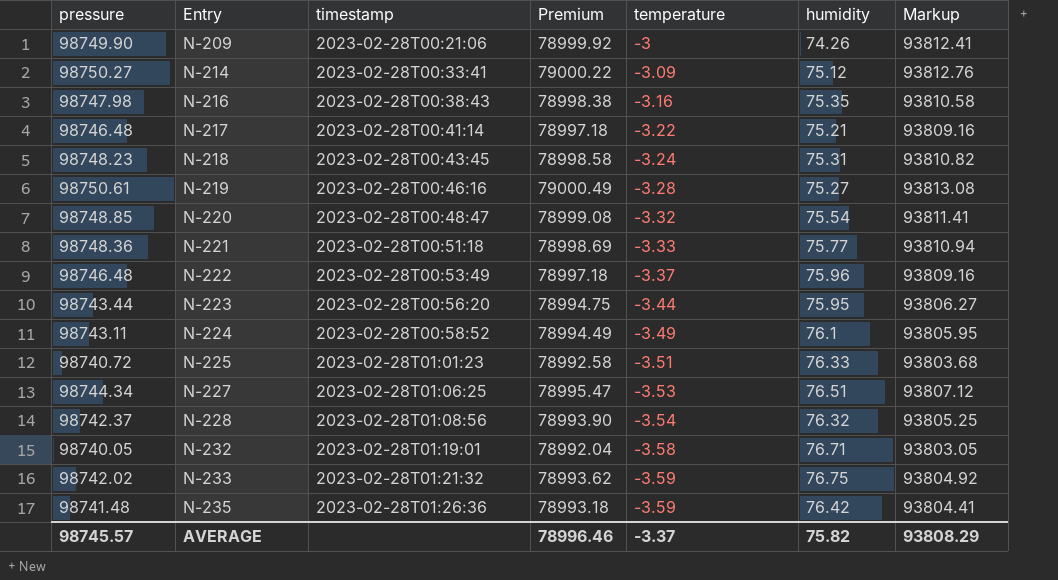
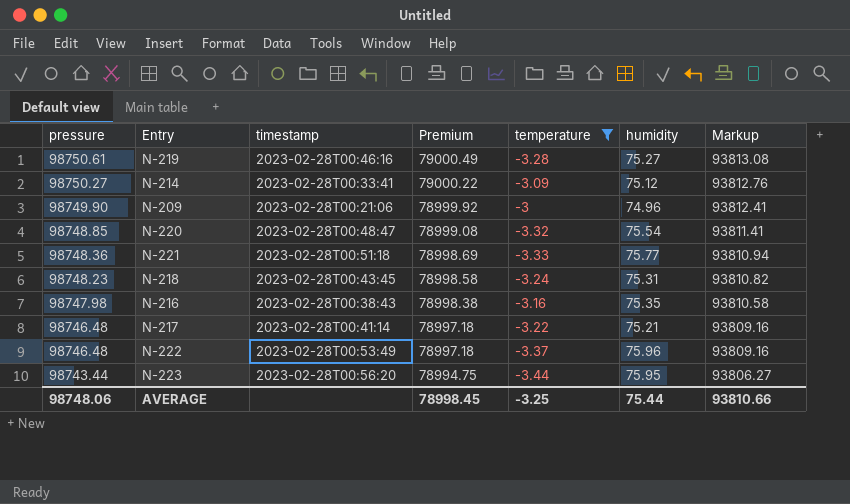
filter: none -> temperature >= -3.44
row order: Entry ascending -> pressure descending
N-209 | humidity: 74.26 -> 74.96
AVERAGE | pressure: 98745.57 -> 98748.06
AVERAGE | Premium: 78996.46 -> 78998.45
AVERAGE | temperature: -3.37 -> -3.25
AVERAGE | humidity: 75.82 -> 75.44
AVERAGE | Markup: 93808.29 -> 93810.66

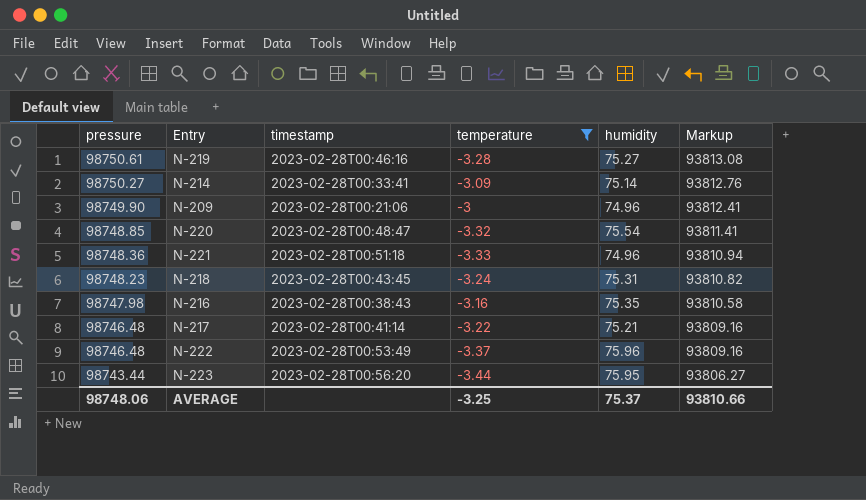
column Premium | formula: [pressure] * 0.8 -> none
N-214 | humidity: 75.12 -> 75.14
N-221 | humidity: 75.77 -> 74.96
AVERAGE | humidity: 75.44 -> 75.37

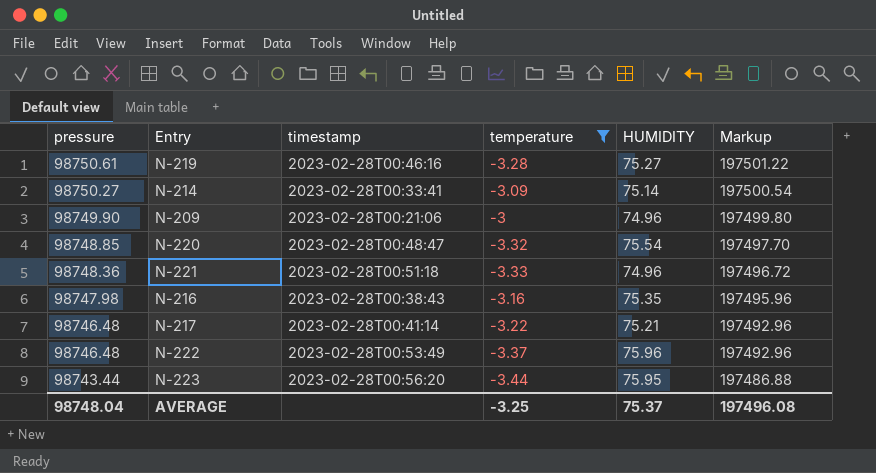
column name: humidity -> HUMIDITY
column Markup | formula: [pressure] * 0.95 -> [pressure] * 2
row N-218: 98748.23 | 2023-02-28T00:43:45 | -3.24 | 75.31 | 93810.82 -> none
AVERAGE | pressure: 98748.06 -> 98748.04
AVERAGE | Markup: 93810.66 -> 197496.08

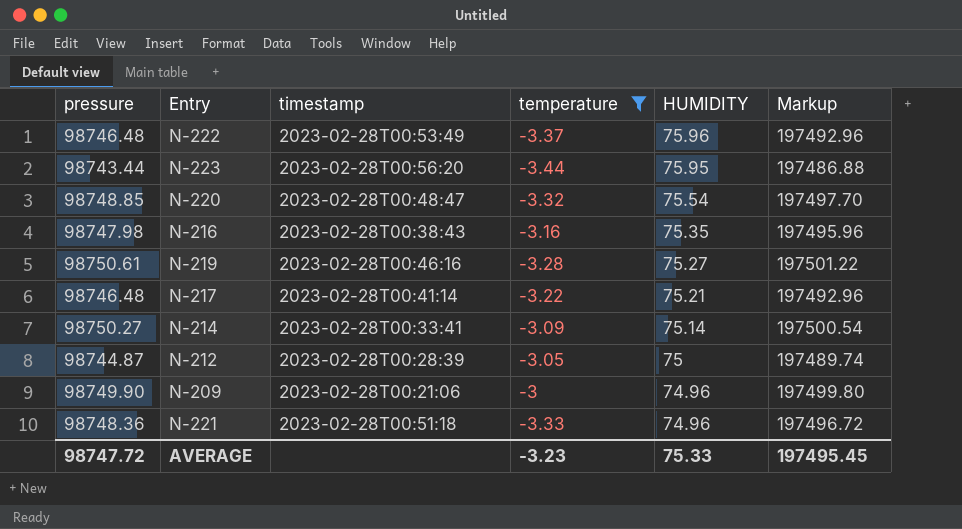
row order: pressure descending -> HUMIDITY descending
row N-212: none -> 98744.87 | 2023-02-28T00:28:39 | -3.05 | 75 | 197489.74
AVERAGE | pressure: 98748.04 -> 98747.72
AVERAGE | temperature: -3.25 -> -3.23
AVERAGE | HUMIDITY: 75.37 -> 75.33
AVERAGE | Markup: 197496.08 -> 197495.45

